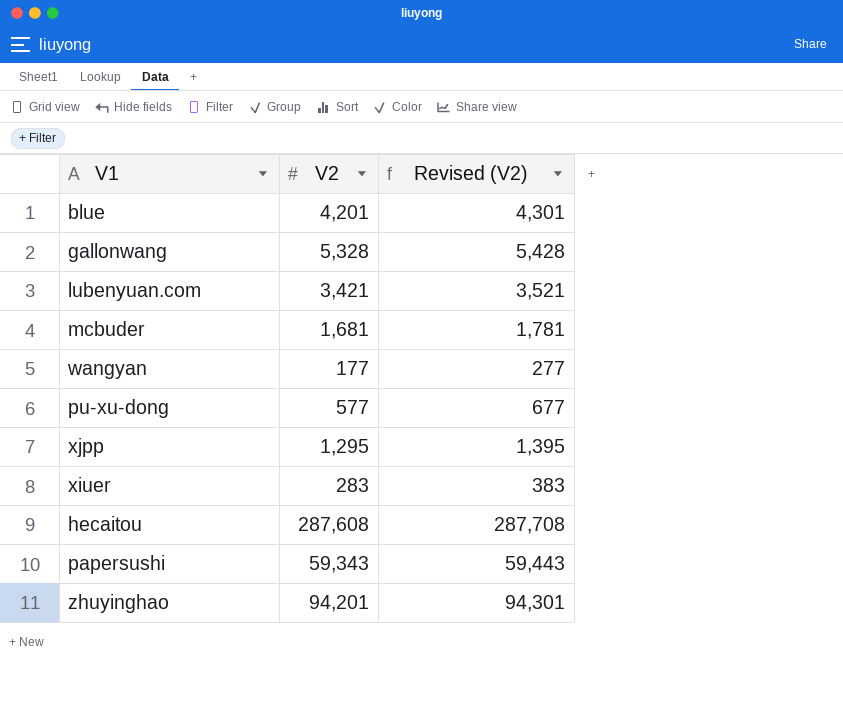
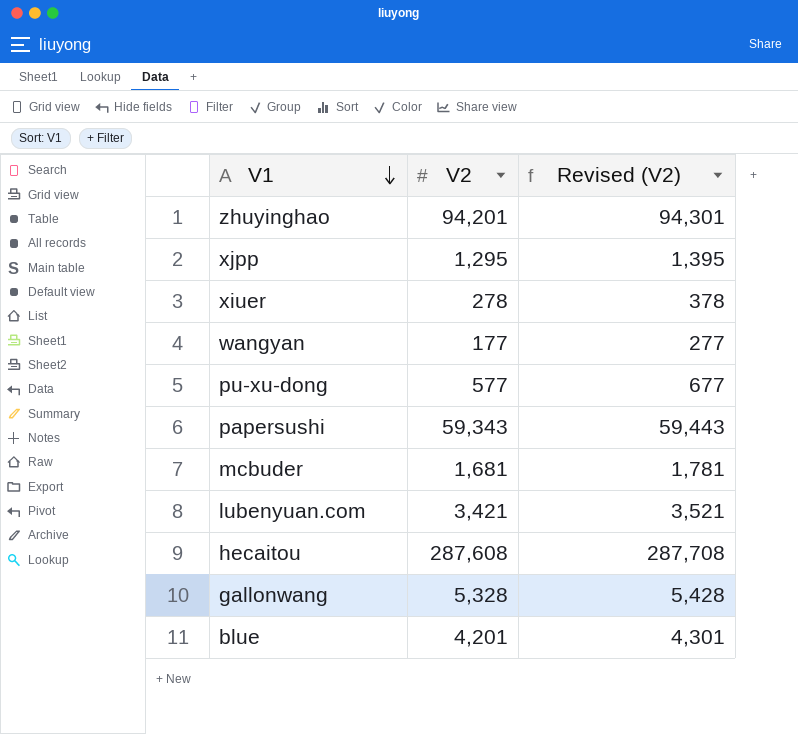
row order: none -> V1 descending
xiuer | V2: 283 -> 278
xiuer | Revised (V2): 383 -> 378

